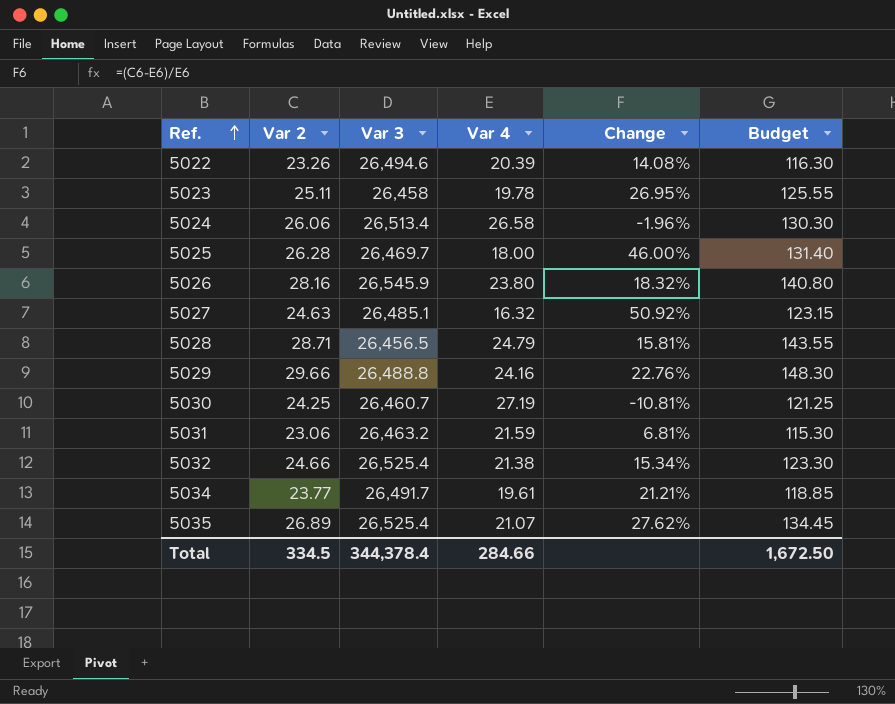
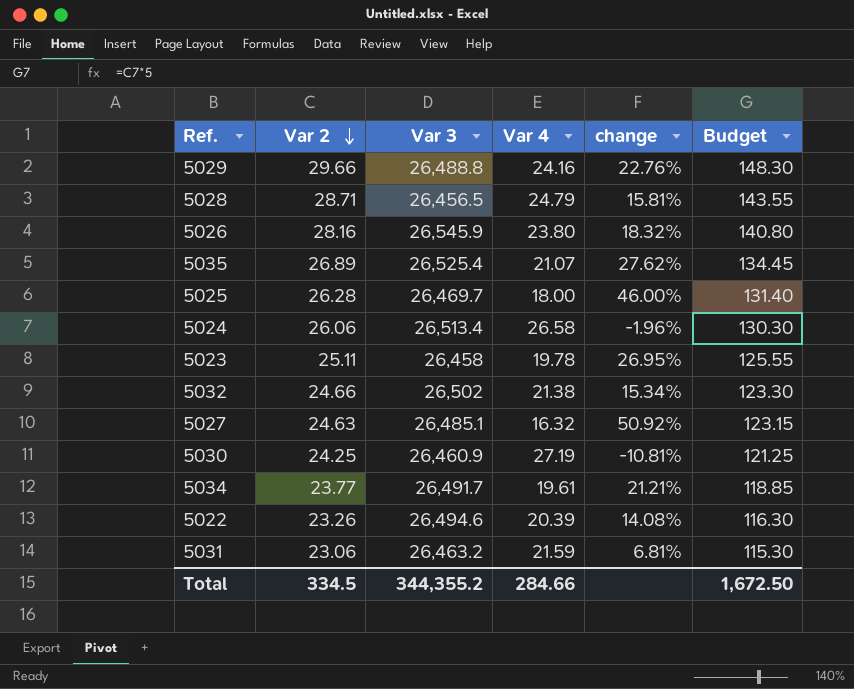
row order: Ref. ascending -> Var 2 descending
column name: Change -> change
5032 | Var 3: 26,525.4 -> 26,502
5030 | Var 3: 26,460.7 -> 26,460.9
Total | Var 3: 344,378.4 -> 344,355.2

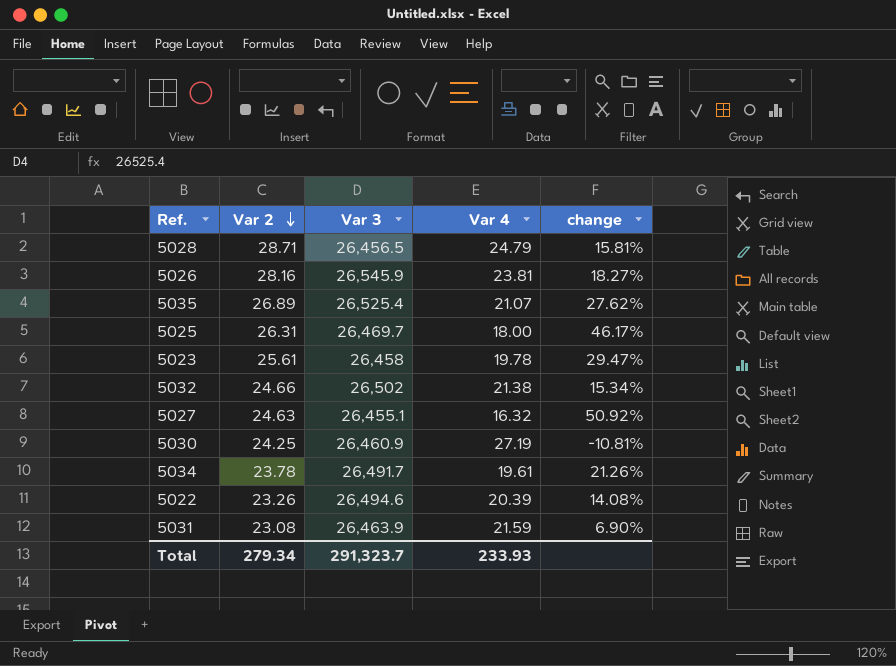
column Budget | formula: [Var 2] * 5 -> none
row 5029: 29.66 | 26,488.8 | 24.16 | 22.76% | 148.30 -> none
row 5024: 26.06 | 26,513.4 | 26.58 | -1.96% | 130.30 -> none
5026 | Var 4: 23.80 -> 23.81
5026 | change: 18.32% -> 18.27%
5025 | Var 2: 26.28 -> 26.31
5025 | change: 46.00% -> 46.17%
5023 | Var 2: 25.11 -> 25.61
5023 | change: 26.95% -> 29.47%
5027 | Var 3: 26,485.1 -> 26,455.1
5034 | Var 2: 23.77 -> 23.78
5034 | change: 21.21% -> 21.26%
5031 | Var 2: 23.06 -> 23.08
5031 | Var 3: 26,463.2 -> 26,463.9
5031 | change: 6.81% -> 6.90%
Total | Var 2: 334.5 -> 279.34
Total | Var 3: 344,355.2 -> 291,323.7
Total | Var 4: 284.66 -> 233.93

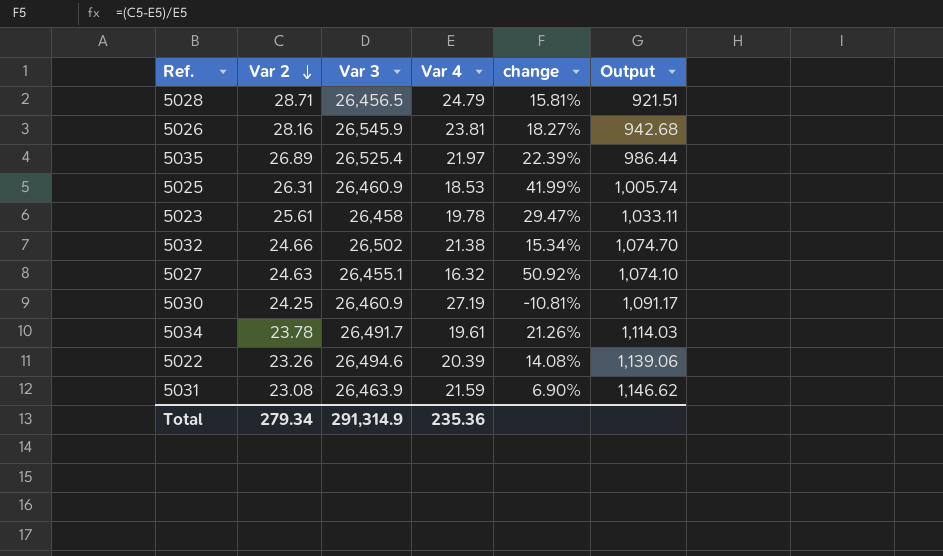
column Output | formula: none -> [Var 3] / [Var 2]
5035 | Var 4: 21.07 -> 21.97
5035 | change: 27.62% -> 22.39%
5025 | Var 3: 26,469.7 -> 26,460.9
5025 | Var 4: 18.00 -> 18.53
5025 | change: 46.17% -> 41.99%
Total | Var 3: 291,323.7 -> 291,314.9
Total | Var 4: 233.93 -> 235.36

